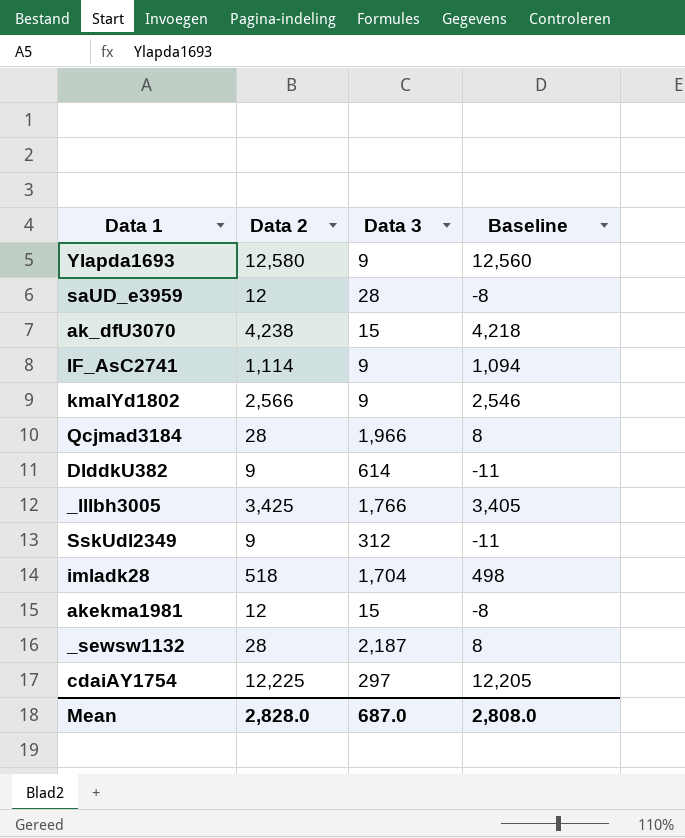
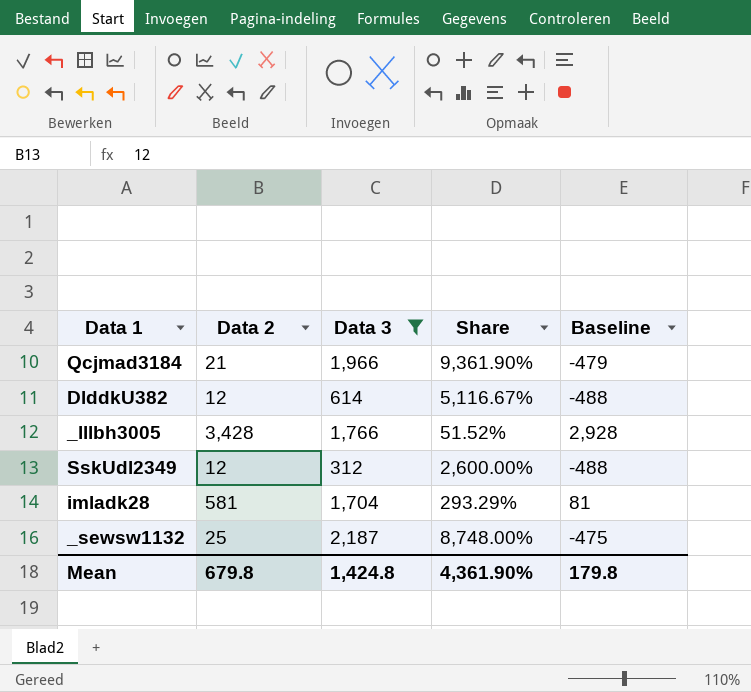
filter: none -> Data 3 >= 312
column Share | formula: none -> [Data 3] / [Data 2]
column Baseline | formula: [Data 2] - 20 -> [Data 2] - 500
Qcjmad3184 | Data 2: 28 -> 21
DlddkU382 | Data 2: 9 -> 12
_lllbh3005 | Data 2: 3,425 -> 3,428
SskUdl2349 | Data 2: 9 -> 12
imladk28 | Data 2: 518 -> 581
_sewsw1132 | Data 2: 28 -> 25
Mean | Data 2: 2,828.0 -> 679.8
Mean | Data 3: 687.0 -> 1,424.8
Mean | Baseline: 2,808.0 -> 179.8

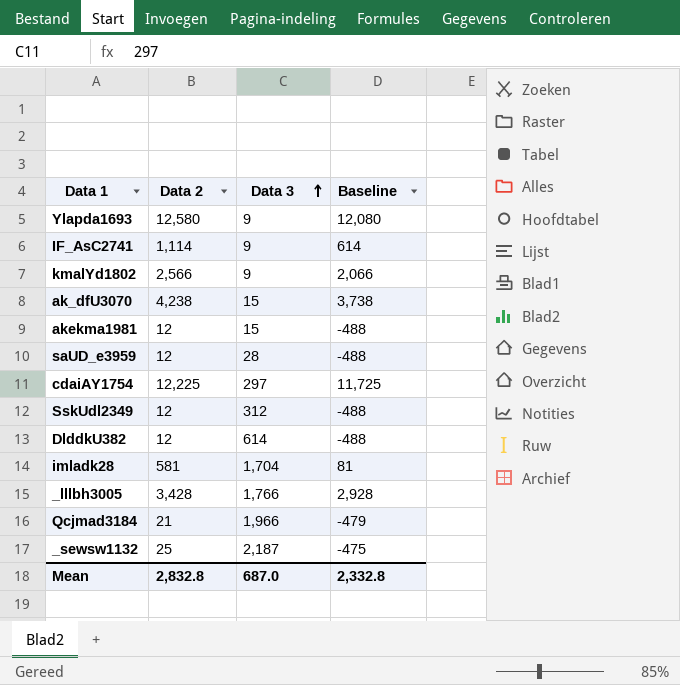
filter: Data 3 >= 312 -> none
row order: none -> Data 3 ascending
column Share | formula: [Data 3] / [Data 2] -> none
Mean | Data 2: 679.8 -> 2,832.8
Mean | Data 3: 1,424.8 -> 687.0
Mean | Baseline: 179.8 -> 2,332.8

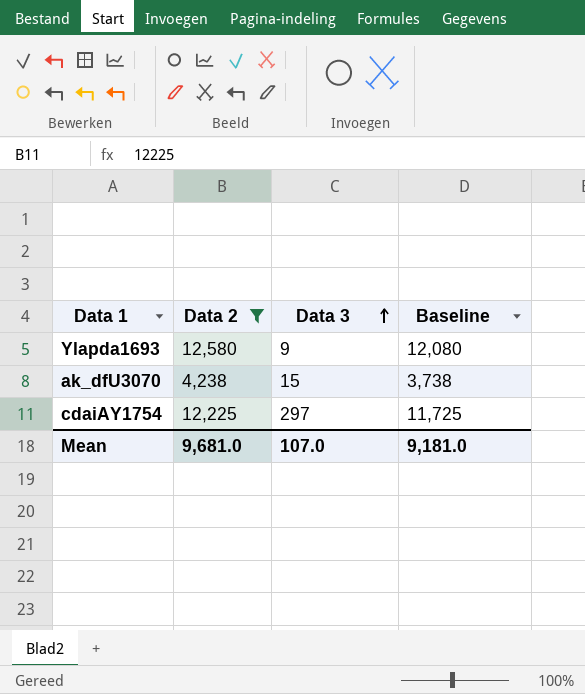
filter: none -> Data 2 >= 4,238
Mean | Data 2: 2,832.8 -> 9,681.0
Mean | Data 3: 687.0 -> 107.0
Mean | Baseline: 2,332.8 -> 9,181.0

